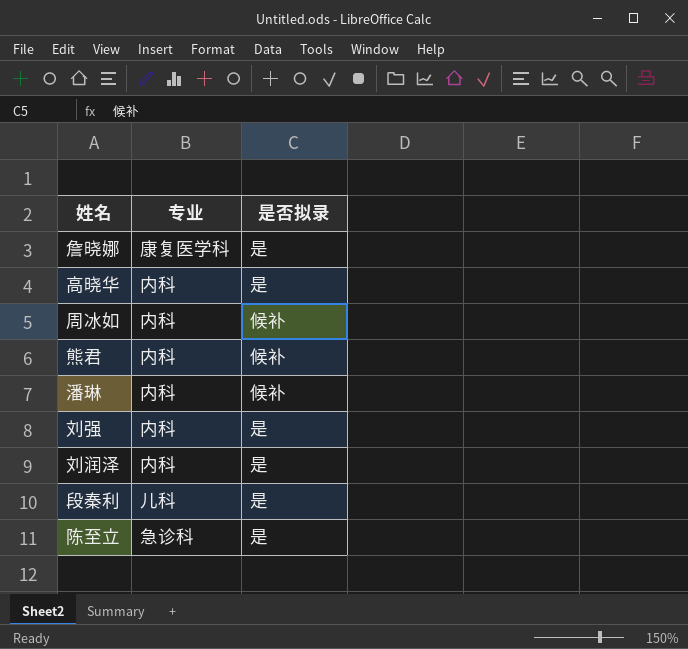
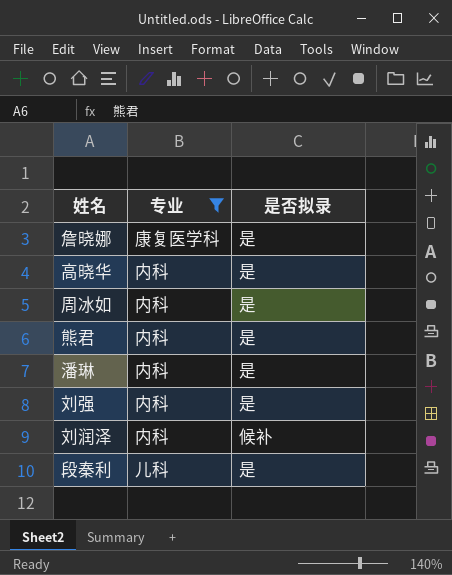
filter: none -> 专业 != 急诊科
周冰如 | 是否拟录: 候补 -> 是
熊君 | 是否拟录: 候补 -> 是
潘琳 | 是否拟录: 候补 -> 是
刘润泽 | 是否拟录: 是 -> 候补

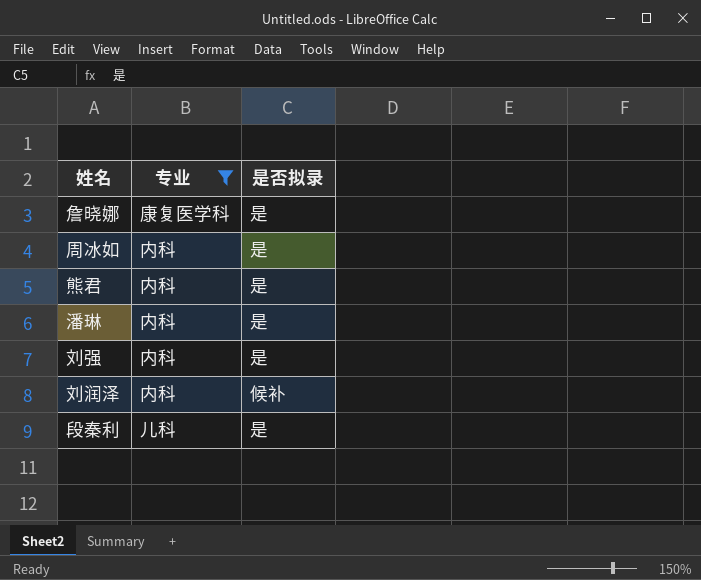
row 高晓华: 内科 | 是 -> none

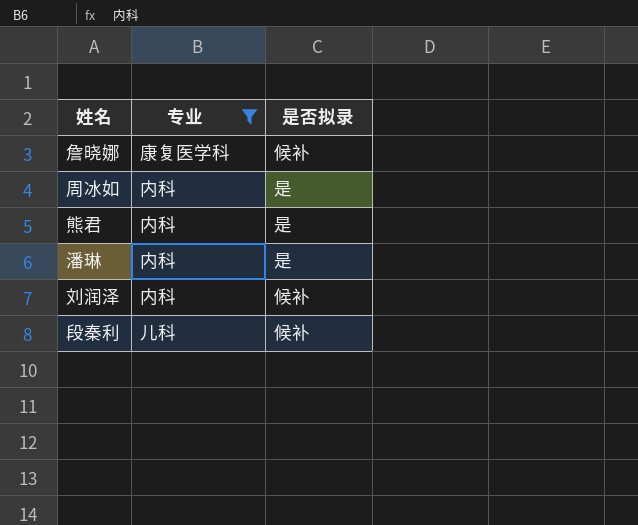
row 刘强: 内科 | 是 -> none
詹晓娜 | 是否拟录: 是 -> 候补
段秦利 | 是否拟录: 是 -> 候补

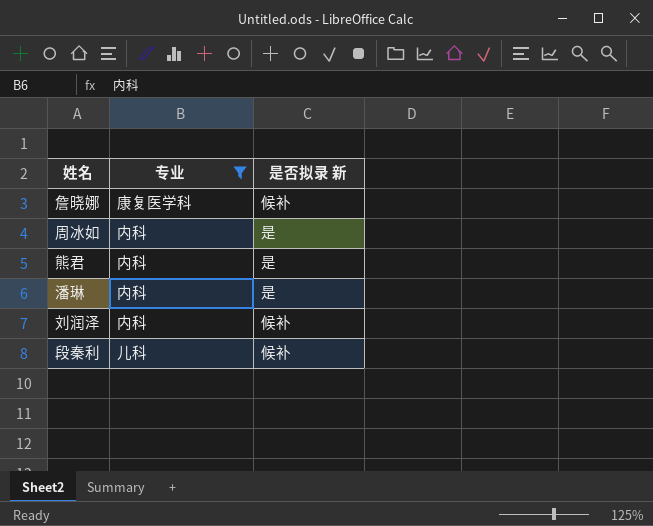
column name: 是否拟录 -> 是否拟录 新

